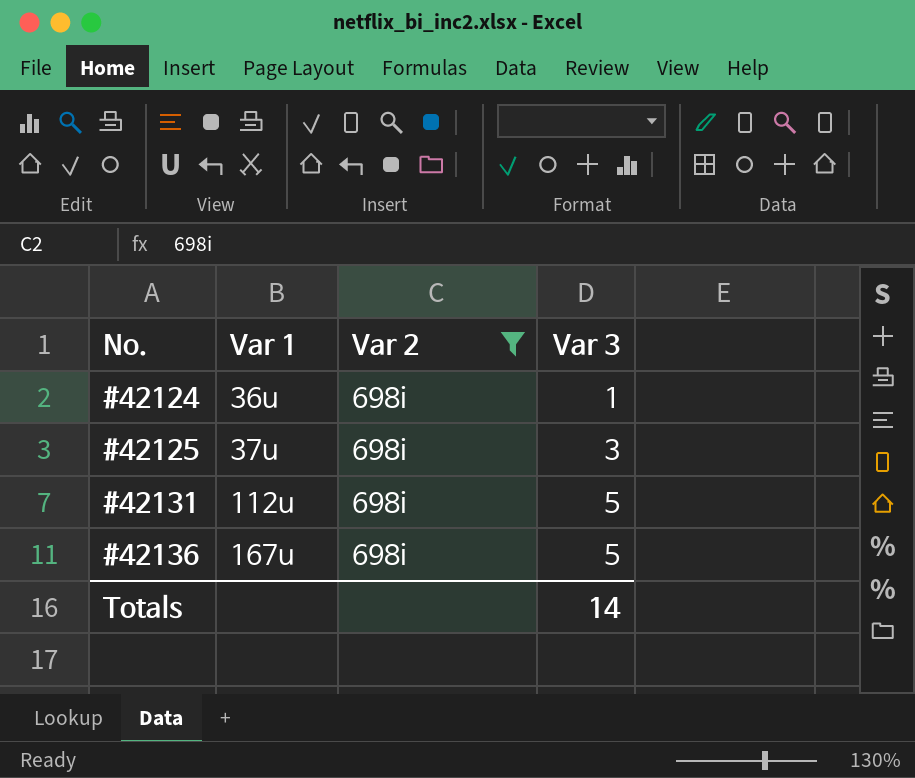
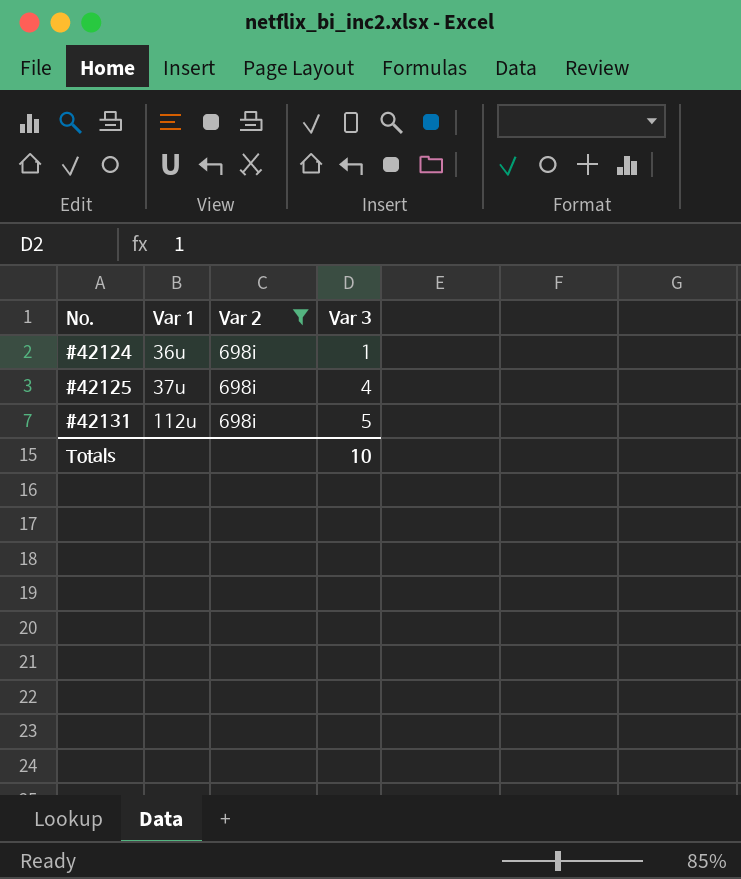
row #42136: 167u | 698i | 5 -> none
#42125 | Var 3: 3 -> 4
Totals | Var 3: 14 -> 10

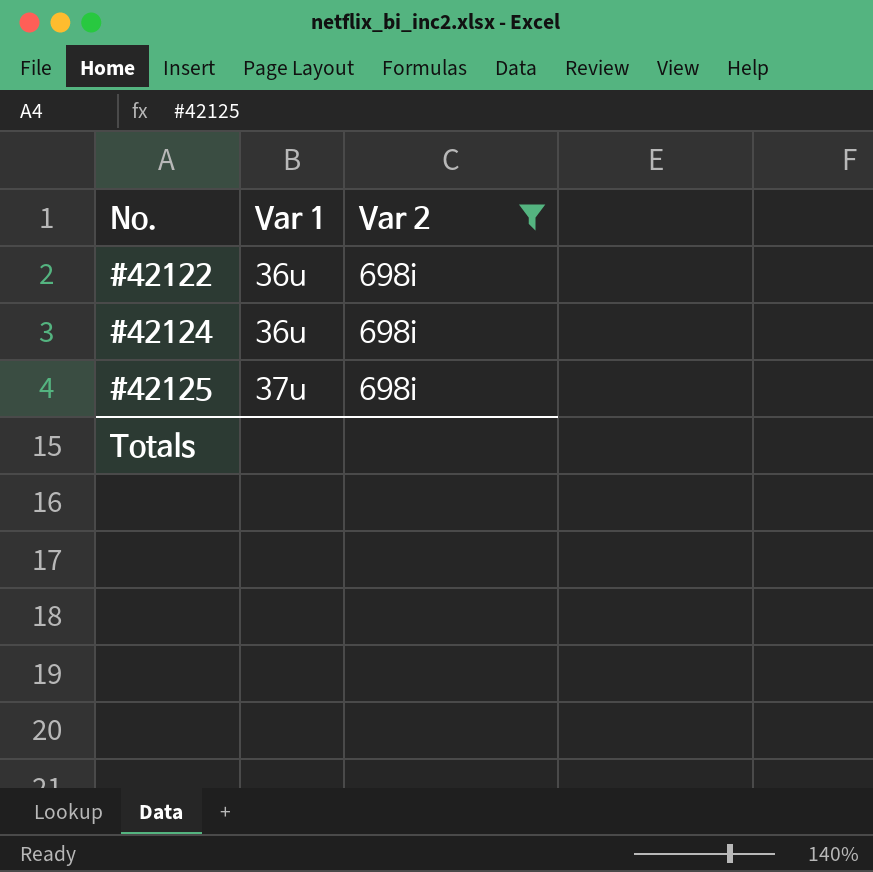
column Var 3 | position: 4 -> none
row #42131: 112u | 698i | 5 -> none
row #42122: none -> 36u | 698i

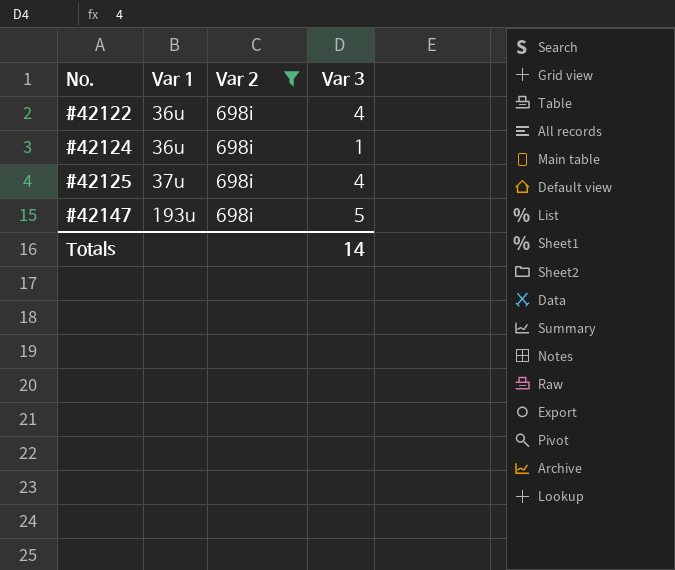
column Var 3 | position: none -> 4
row #42147: none -> 193u | 698i | 5

